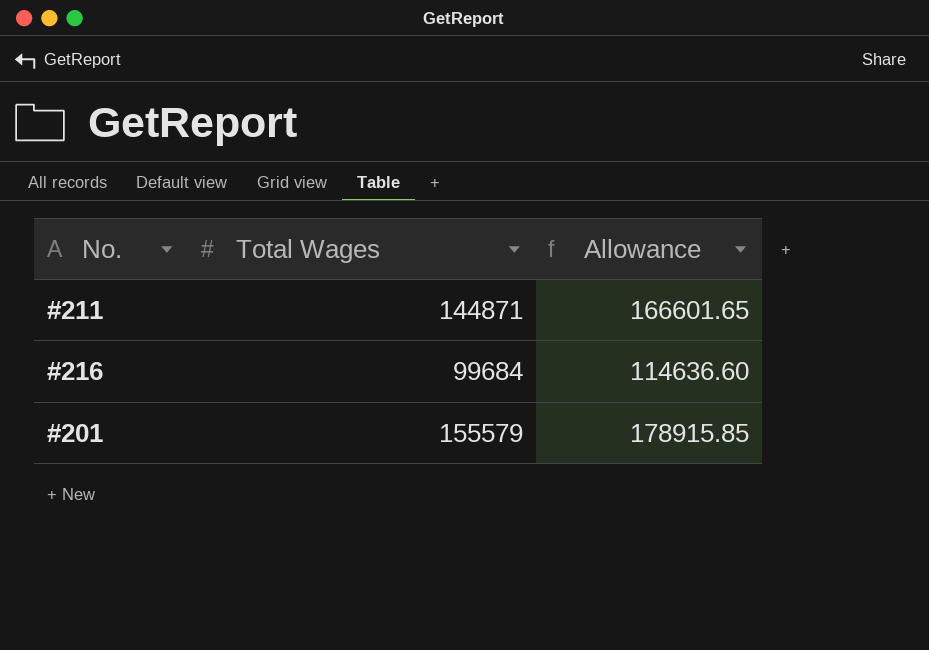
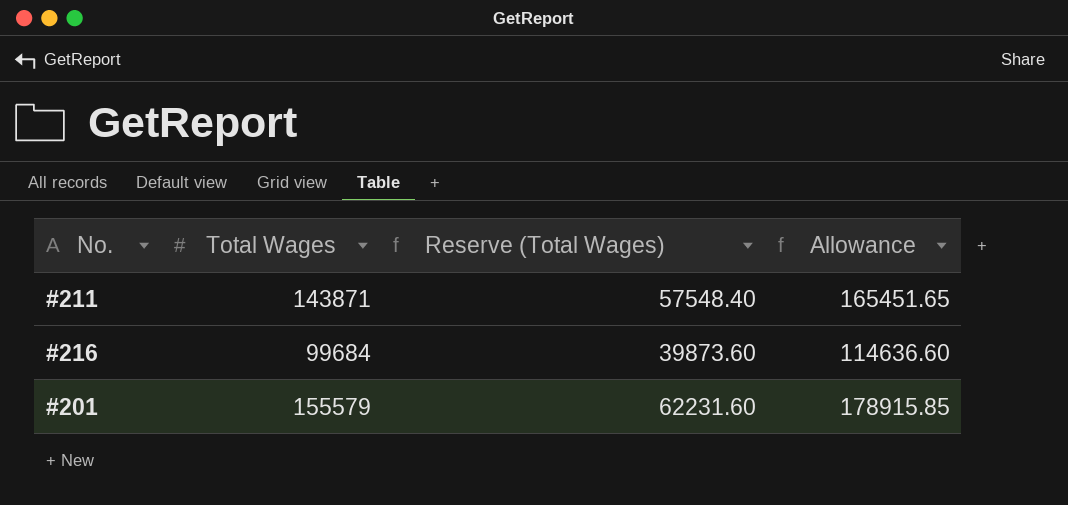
column Reserve (Total Wages) | formula: none -> [Total Wages] * 0.4
#211 | Total Wages: 144871 -> 143871
#211 | Allowance: 166601.65 -> 165451.65

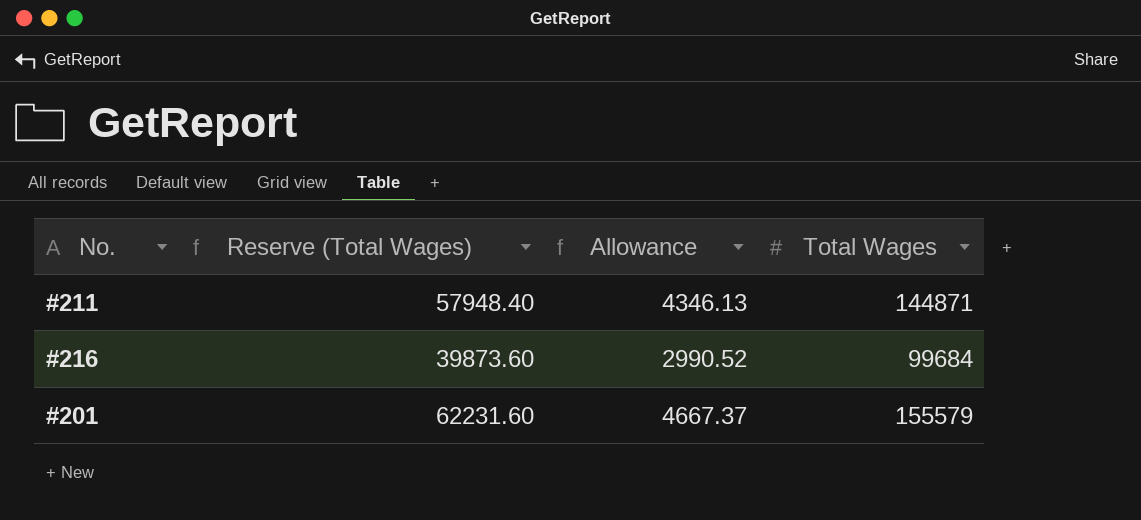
column Allowance | formula: [Total Wages] * 1.15 -> [Total Wages] * 0.03
column Total Wages | position: 2 -> 4
#211 | Reserve (Total Wages): 57548.40 -> 57948.40
#211 | Total Wages: 143871 -> 144871

